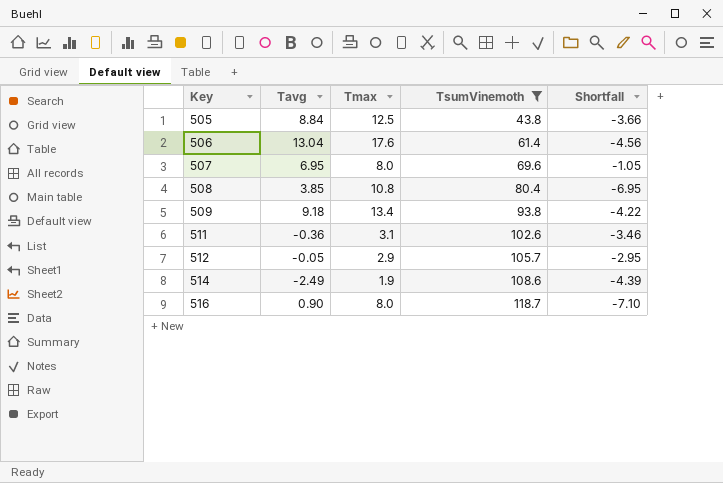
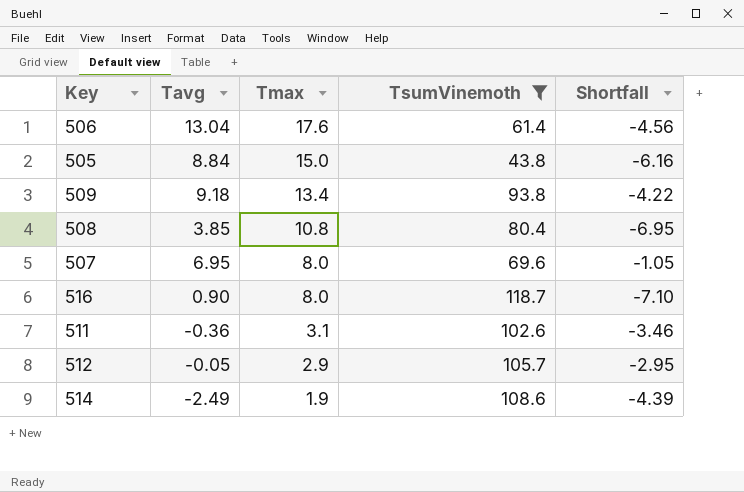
row order: Key ascending -> Tmax descending
505 | Tmax: 12.5 -> 15.0
505 | Shortfall: -3.66 -> -6.16

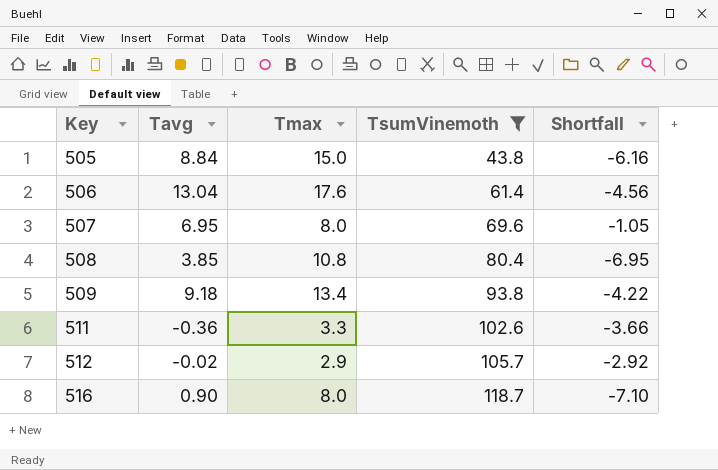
row order: Tmax descending -> Key ascending
row 514: -2.49 | 1.9 | 108.6 | -4.39 -> none
511 | Tmax: 3.1 -> 3.3
511 | Shortfall: -3.46 -> -3.66
512 | Tavg: -0.05 -> -0.02
512 | Shortfall: -2.95 -> -2.92

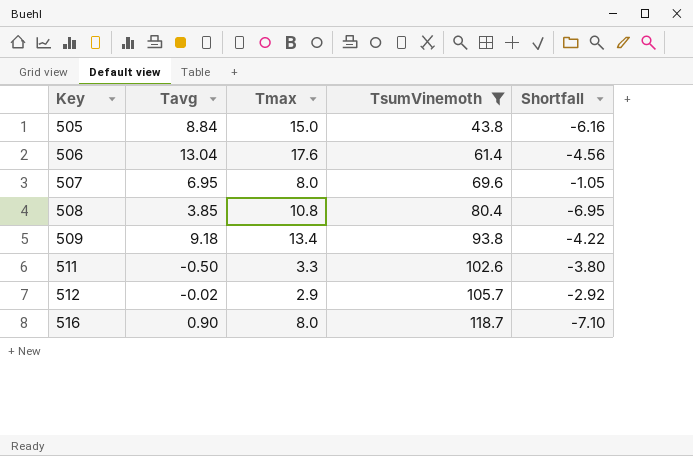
511 | Tavg: -0.36 -> -0.50
511 | Shortfall: -3.66 -> -3.80

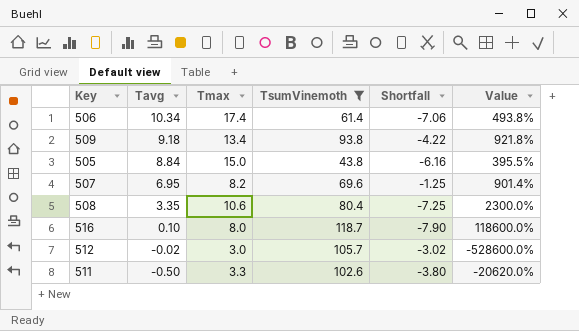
row order: Key ascending -> Tavg descending
column Value | formula: none -> ([TsumVinemoth] - [Tavg]) / [Tavg]
506 | Tavg: 13.04 -> 10.34
506 | Tmax: 17.6 -> 17.4
506 | Shortfall: -4.56 -> -7.06
507 | Tmax: 8.0 -> 8.2
507 | Shortfall: -1.05 -> -1.25
508 | Tavg: 3.85 -> 3.35
508 | Tmax: 10.8 -> 10.6
508 | Shortfall: -6.95 -> -7.25
516 | Tavg: 0.90 -> 0.10
516 | Shortfall: -7.10 -> -7.90
512 | Tmax: 2.9 -> 3.0
512 | Shortfall: -2.92 -> -3.02

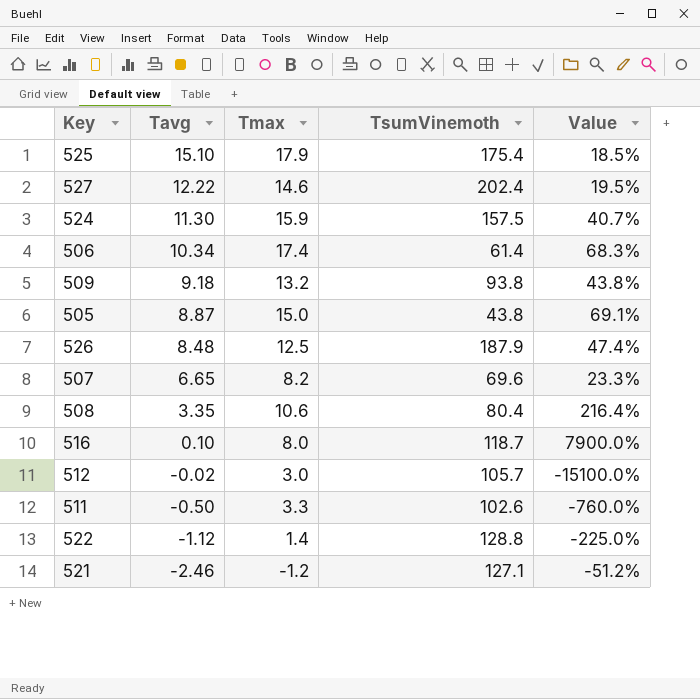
filter: TsumVinemoth <= 118.7 -> none
column Shortfall | formula: [Tavg] - [Tmax] -> none
column Value | formula: ([TsumVinemoth] - [Tavg]) / [Tavg] -> ([Tmax] - [Tavg]) / [Tavg]
509 | Tmax: 13.4 -> 13.2
505 | Tavg: 8.84 -> 8.87
507 | Tavg: 6.95 -> 6.65

